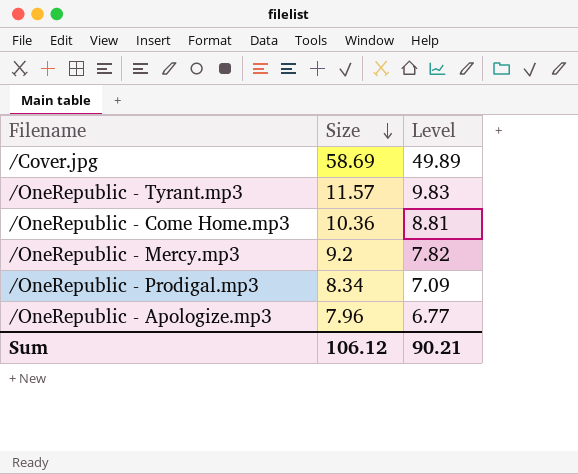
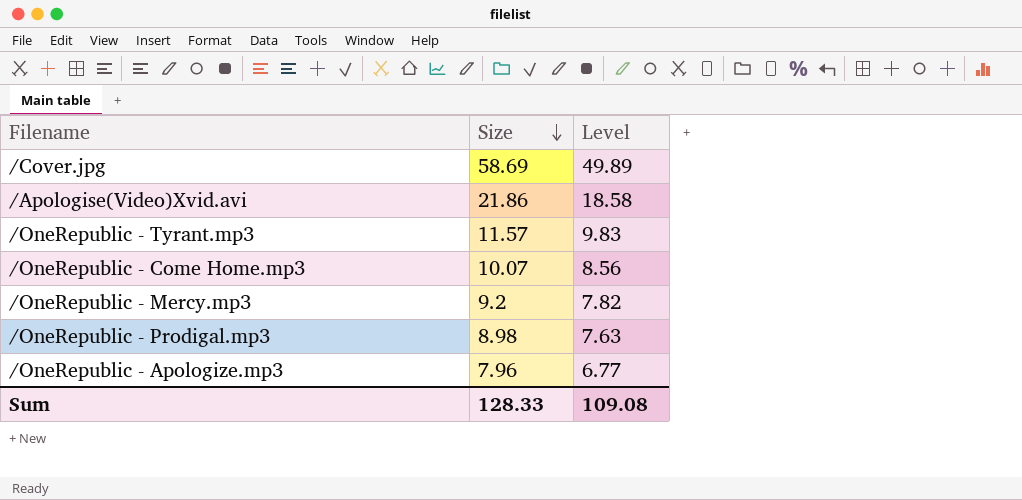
row /Apologise(Video)Xvid.avi: none -> 21.86 | 18.58
/OneRepublic - Come Home.mp3 | Size: 10.36 -> 10.07
/OneRepublic - Come Home.mp3 | Level: 8.81 -> 8.56
/OneRepublic - Prodigal.mp3 | Size: 8.34 -> 8.98
/OneRepublic - Prodigal.mp3 | Level: 7.09 -> 7.63
Sum | Size: 106.12 -> 128.33
Sum | Level: 90.21 -> 109.08

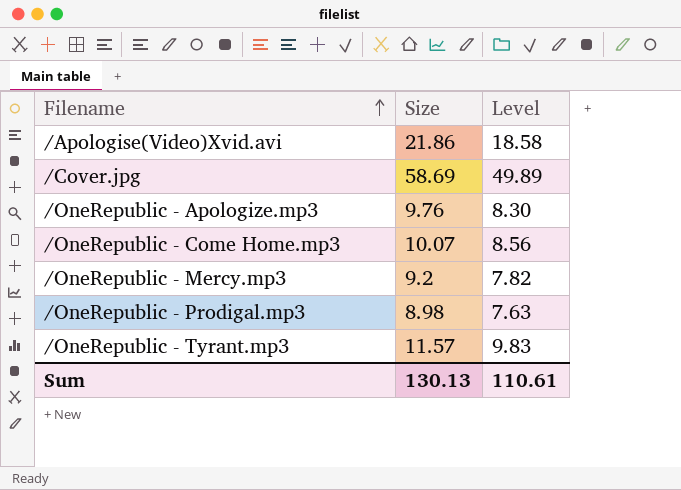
row order: Size descending -> Filename ascending
/OneRepublic - Apologize.mp3 | Size: 7.96 -> 9.76
/OneRepublic - Apologize.mp3 | Level: 6.77 -> 8.30
Sum | Size: 128.33 -> 130.13
Sum | Level: 109.08 -> 110.61

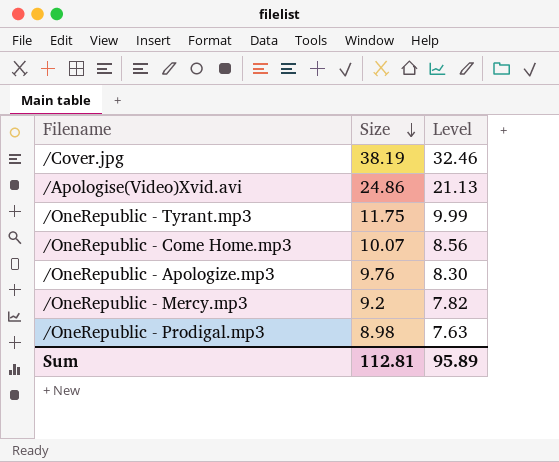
row order: Filename ascending -> Size descending
/Cover.jpg | Size: 58.69 -> 38.19
/Cover.jpg | Level: 49.89 -> 32.46
/Apologise(Video)Xvid.avi | Size: 21.86 -> 24.86
/Apologise(Video)Xvid.avi | Level: 18.58 -> 21.13
/OneRepublic - Tyrant.mp3 | Size: 11.57 -> 11.75
/OneRepublic - Tyrant.mp3 | Level: 9.83 -> 9.99
Sum | Size: 130.13 -> 112.81
Sum | Level: 110.61 -> 95.89

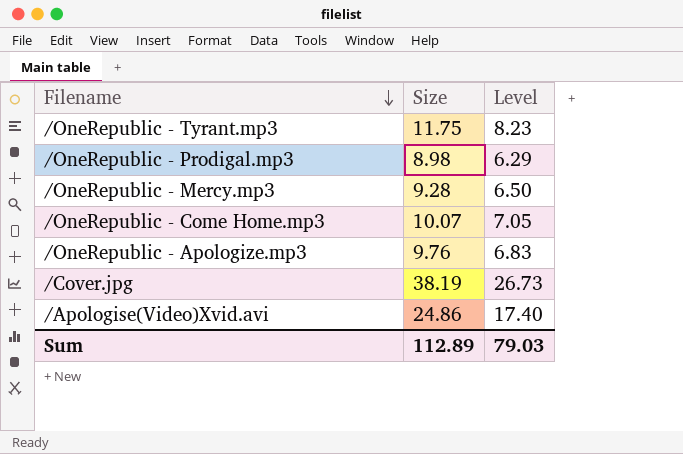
row order: Size descending -> Filename descending
column Level | formula: [Size] * 0.85 -> [Size] * 0.7
/OneRepublic - Mercy.mp3 | Size: 9.2 -> 9.28
Sum | Size: 112.81 -> 112.89
Sum | Level: 95.89 -> 79.03

